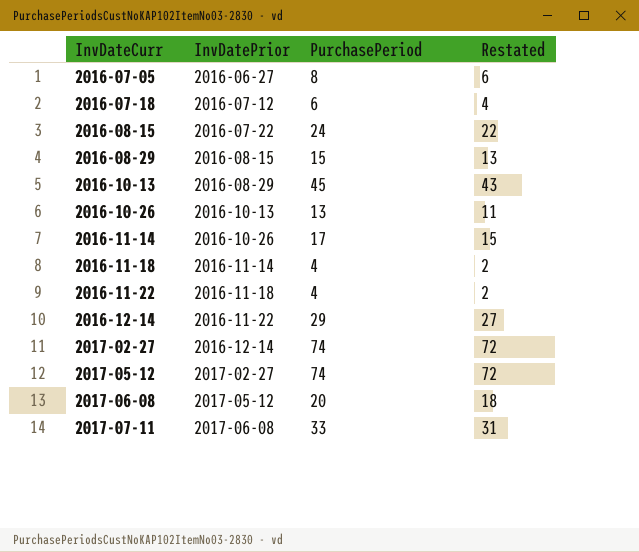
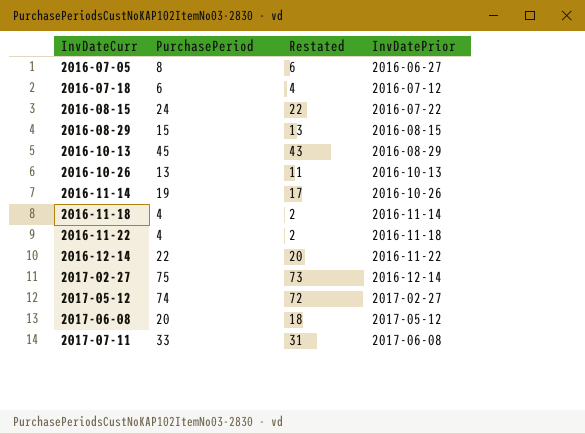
column InvDatePrior | position: 2 -> 4
2016-11-14 | PurchasePeriod: 17 -> 19
2016-11-14 | Restated: 15 -> 17
2016-12-14 | PurchasePeriod: 29 -> 22
2016-12-14 | Restated: 27 -> 20
2017-02-27 | PurchasePeriod: 74 -> 75
2017-02-27 | Restated: 72 -> 73

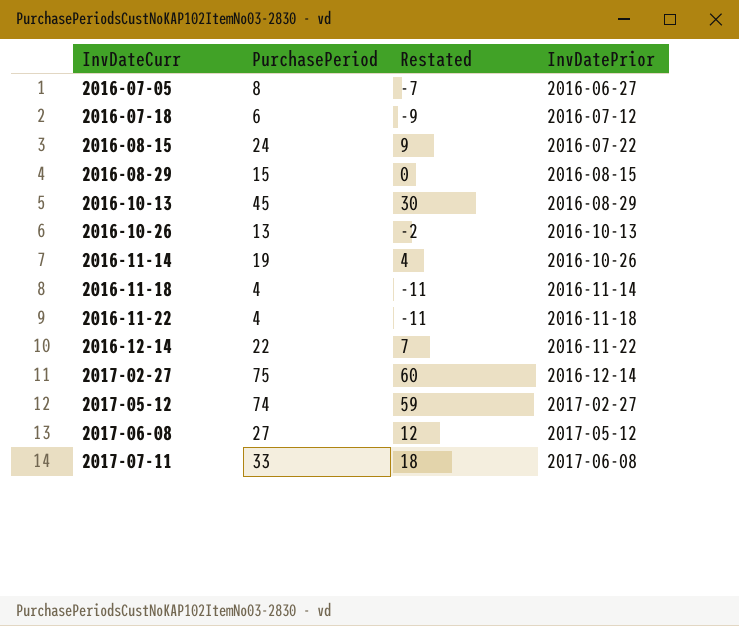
column Restated | formula: [PurchasePeriod] - 2 -> [PurchasePeriod] - 15
2017-06-08 | PurchasePeriod: 20 -> 27

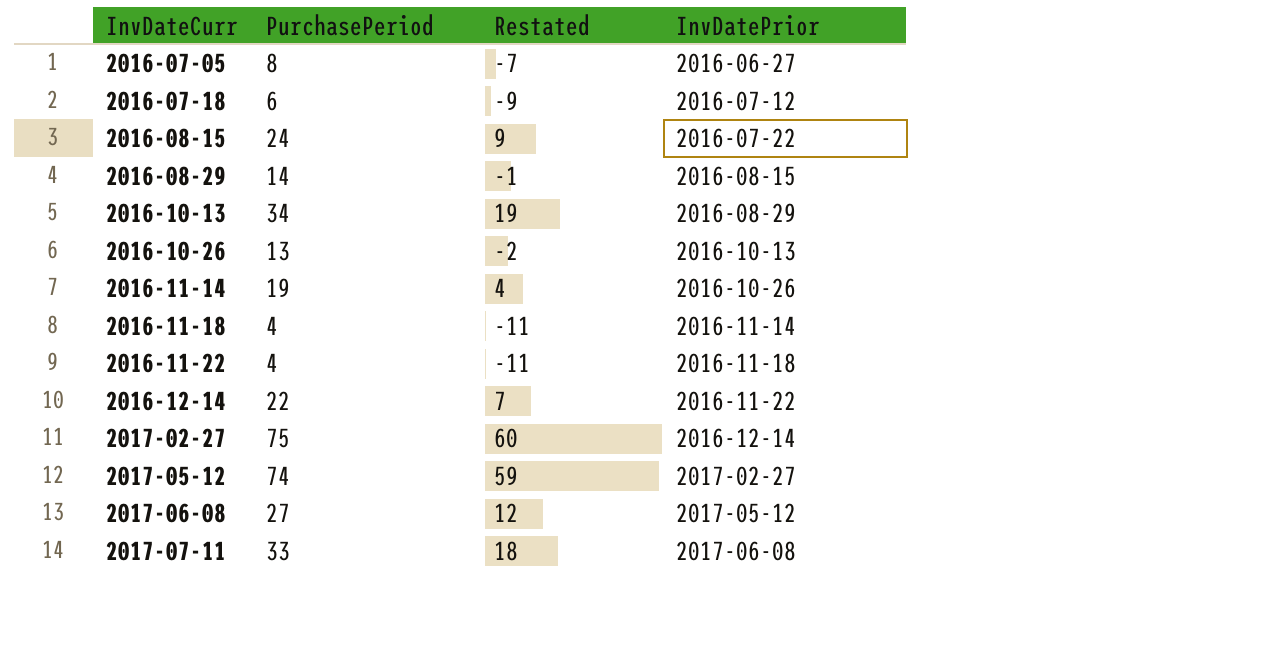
2016-08-29 | PurchasePeriod: 15 -> 14
2016-08-29 | Restated: 0 -> -1
2016-10-13 | PurchasePeriod: 45 -> 34
2016-10-13 | Restated: 30 -> 19

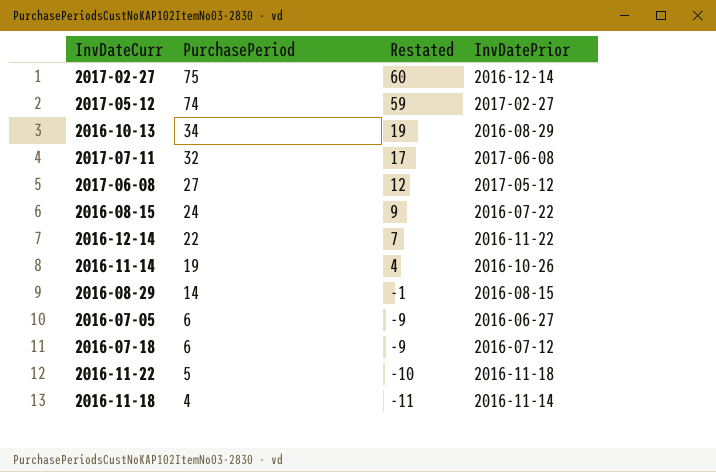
row order: InvDateCurr ascending -> PurchasePeriod descending
row 2016-10-26: 13 | -2 | 2016-10-13 -> none
2017-07-11 | PurchasePeriod: 33 -> 32
2017-07-11 | Restated: 18 -> 17
2016-07-05 | PurchasePeriod: 8 -> 6
2016-07-05 | Restated: -7 -> -9
2016-11-22 | PurchasePeriod: 4 -> 5
2016-11-22 | Restated: -11 -> -10

